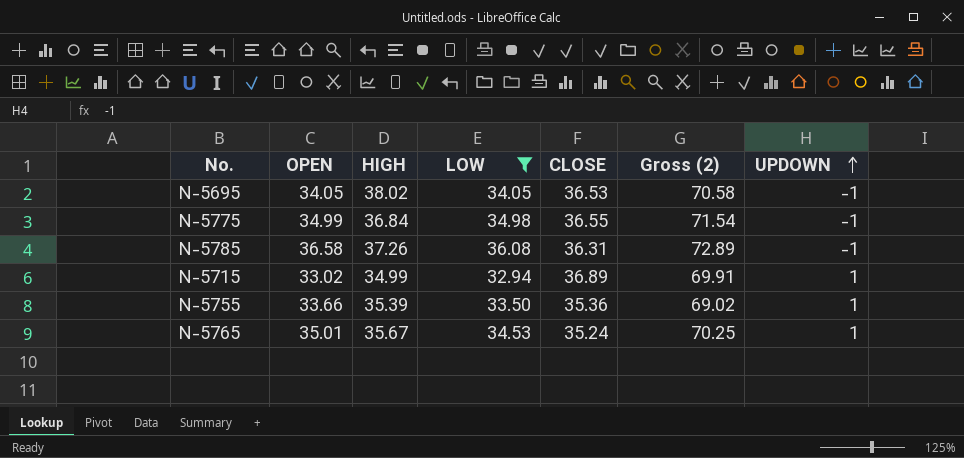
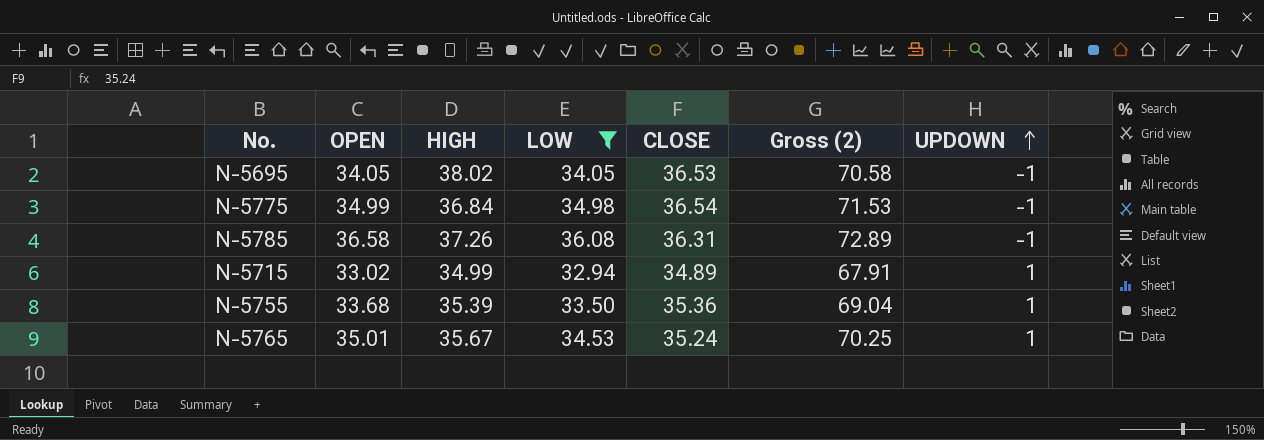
N-5775 | CLOSE: 36.55 -> 36.54
N-5775 | Gross (2): 71.54 -> 71.53
N-5715 | CLOSE: 36.89 -> 34.89
N-5715 | Gross (2): 69.91 -> 67.91
N-5755 | OPEN: 33.66 -> 33.68
N-5755 | Gross (2): 69.02 -> 69.04

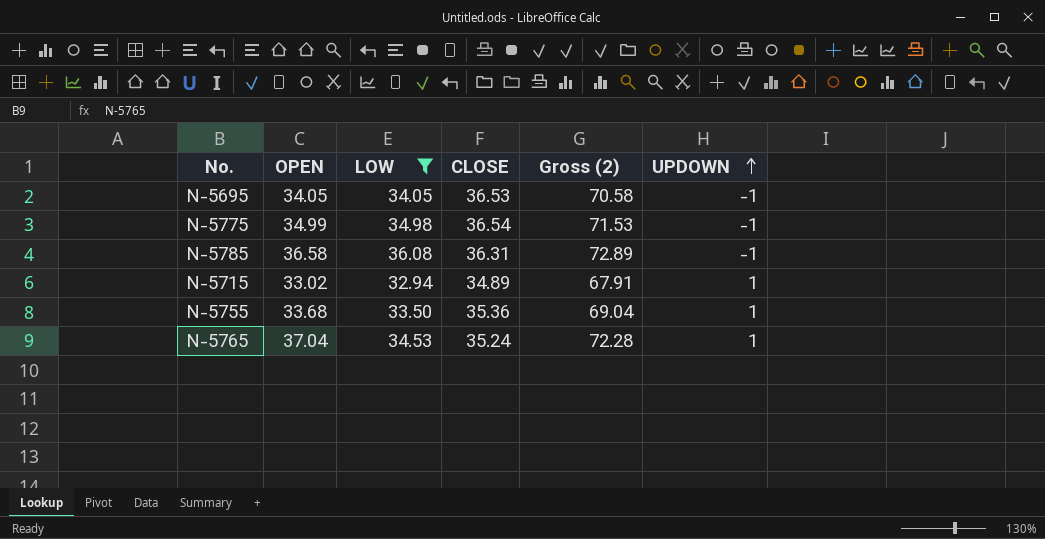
column HIGH | position: 3 -> none
N-5765 | OPEN: 35.01 -> 37.04
N-5765 | Gross (2): 70.25 -> 72.28

